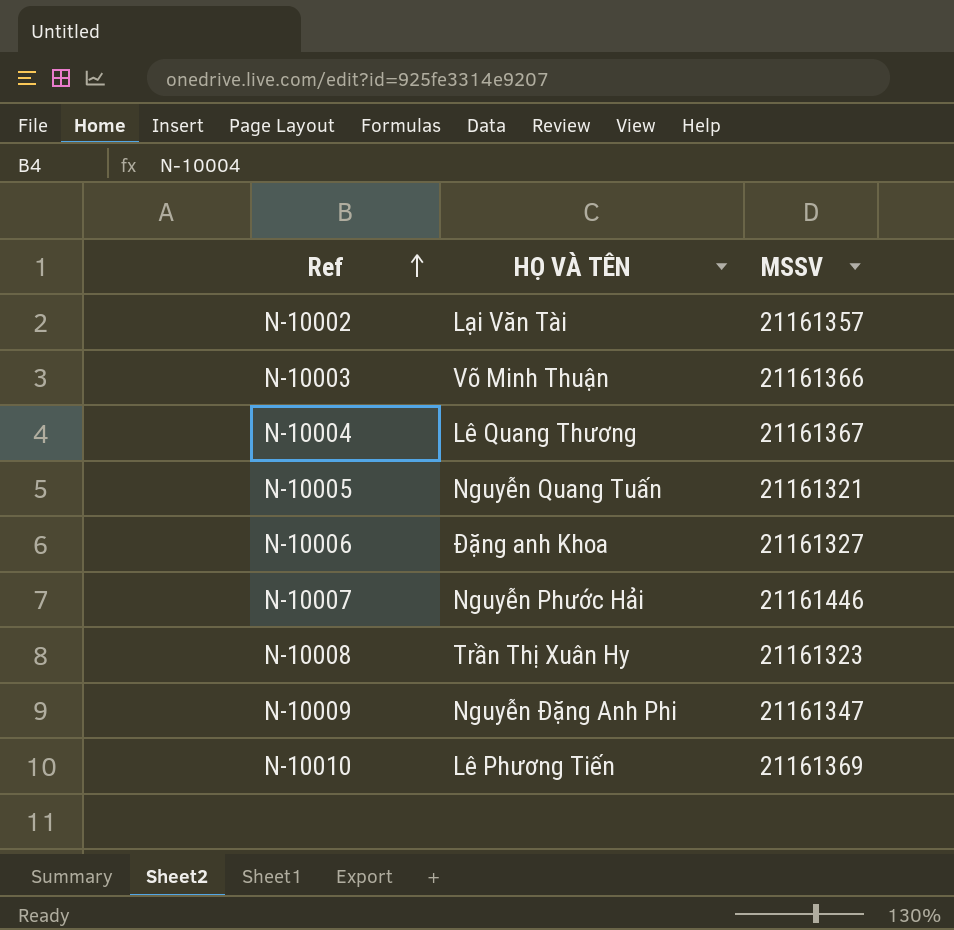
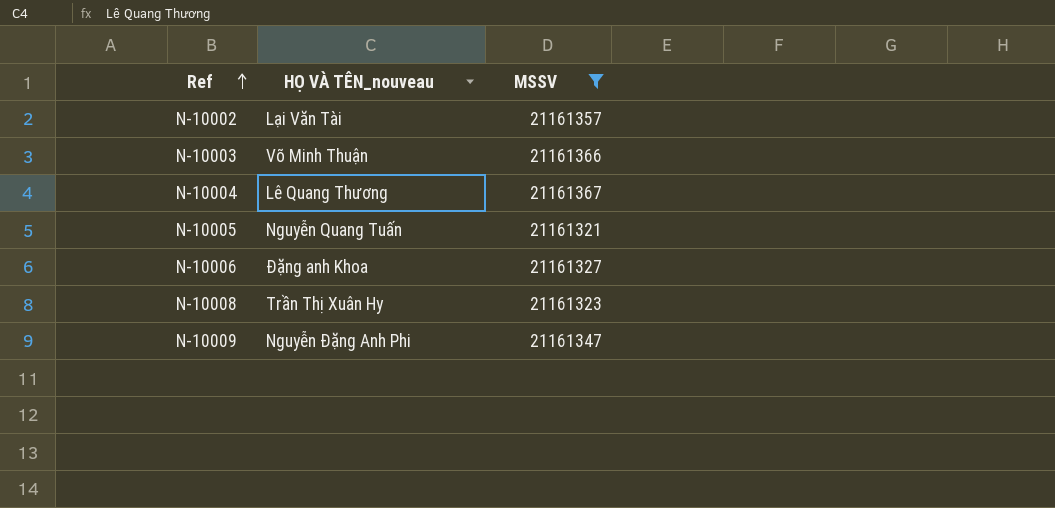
filter: none -> MSSV <= 21161367
column name: HỌ VÀ TÊN -> HỌ VÀ TÊN_nouveau

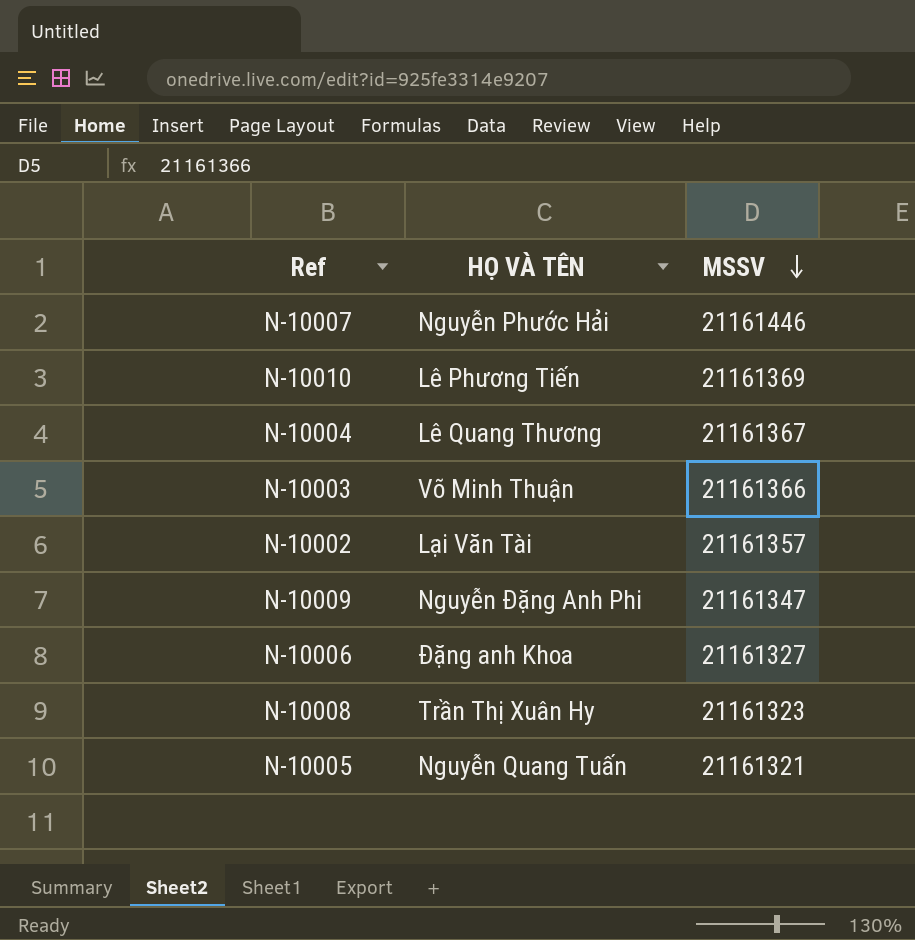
filter: MSSV <= 21161367 -> none
row order: Ref ascending -> MSSV descending
column name: HỌ VÀ TÊN_nouveau -> HỌ VÀ TÊN

